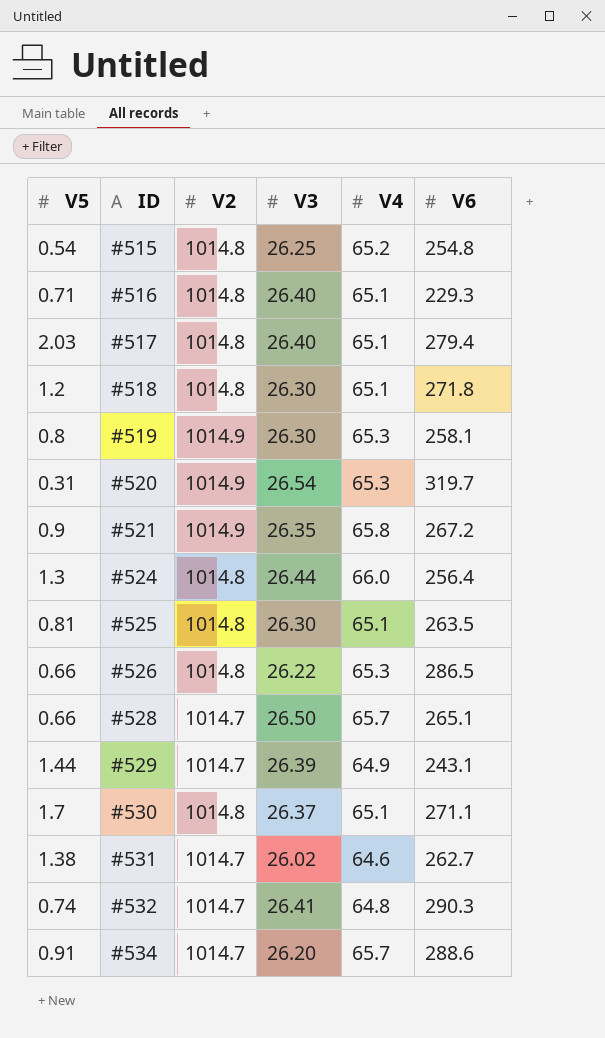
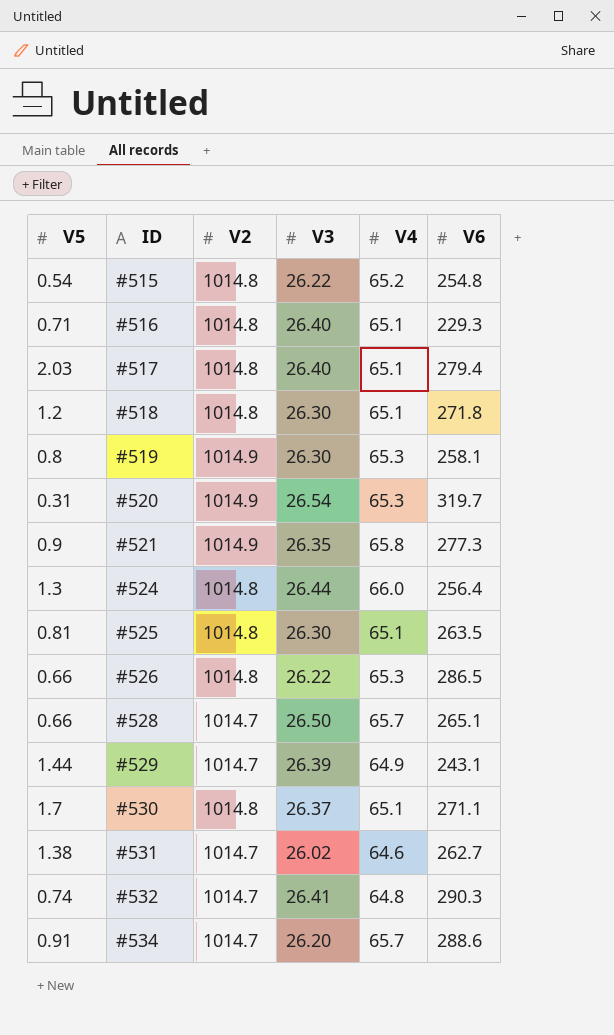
#515 | V3: 26.25 -> 26.22
#521 | V6: 267.2 -> 277.3

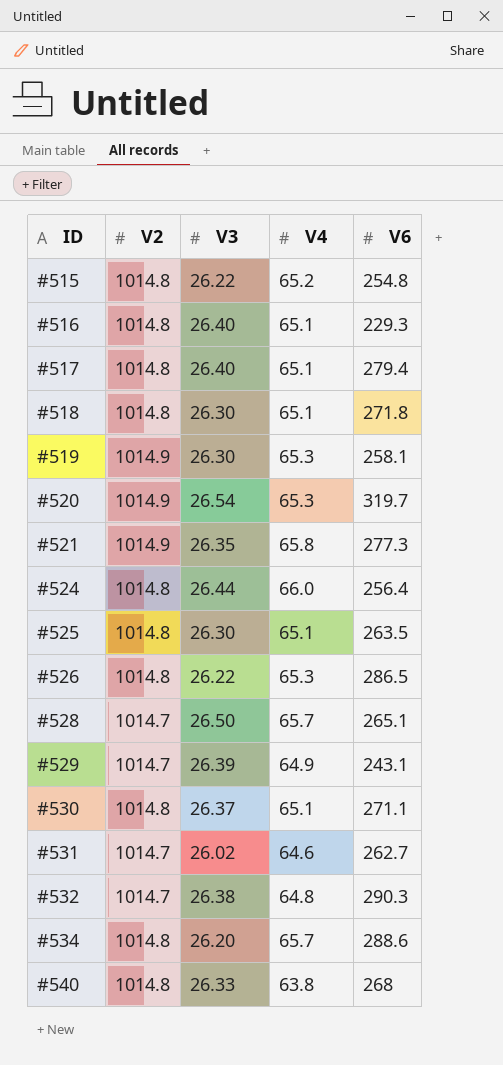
column V5 | position: 1 -> none
#532 | V3: 26.41 -> 26.38
#534 | V2: 1014.7 -> 1014.8
row #540: none -> 1014.8 | 26.33 | 63.8 | 268

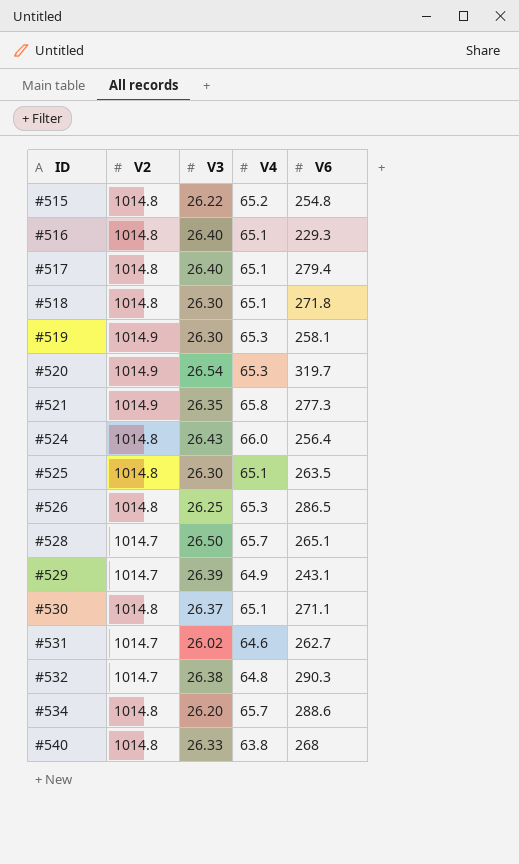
#524 | V3: 26.44 -> 26.43
#526 | V3: 26.22 -> 26.25

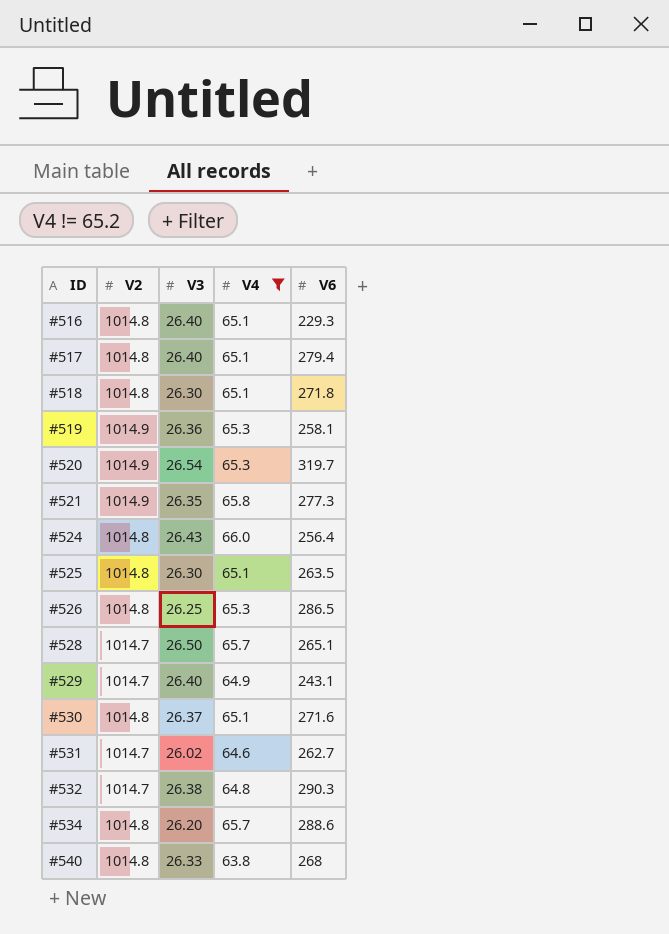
filter: none -> V4 != 65.2
#519 | V3: 26.30 -> 26.36
#529 | V3: 26.39 -> 26.40
#530 | V6: 271.1 -> 271.6

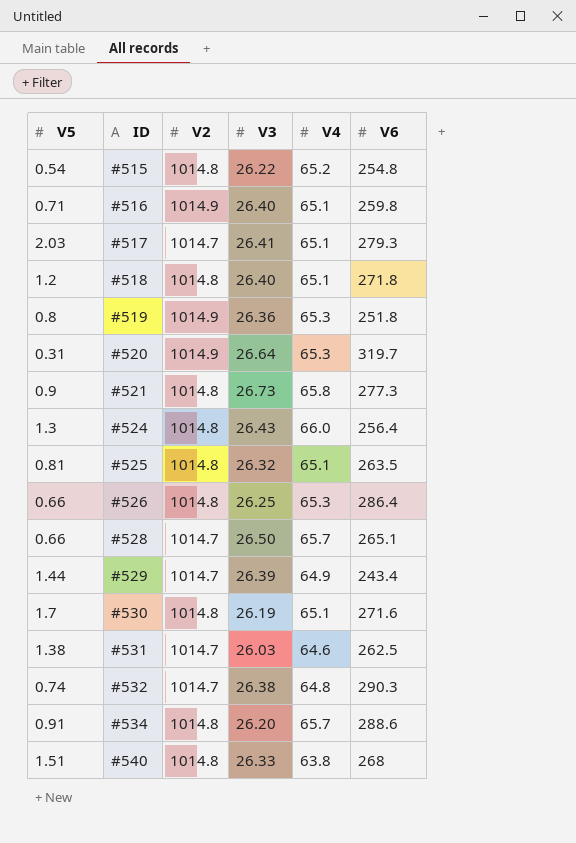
filter: V4 != 65.2 -> none
column V5 | position: none -> 1
#516 | V2: 1014.8 -> 1014.9
#516 | V6: 229.3 -> 259.8
#517 | V2: 1014.8 -> 1014.7
#517 | V3: 26.40 -> 26.41
#517 | V6: 279.4 -> 279.3
#518 | V3: 26.30 -> 26.40
#519 | V6: 258.1 -> 251.8
#520 | V3: 26.54 -> 26.64
#521 | V2: 1014.9 -> 1014.8
#521 | V3: 26.35 -> 26.73
#525 | V3: 26.30 -> 26.32
#526 | V6: 286.5 -> 286.4
#529 | V3: 26.40 -> 26.39
#529 | V6: 243.1 -> 243.4
#530 | V3: 26.37 -> 26.19
#531 | V3: 26.02 -> 26.03
#531 | V6: 262.7 -> 262.5

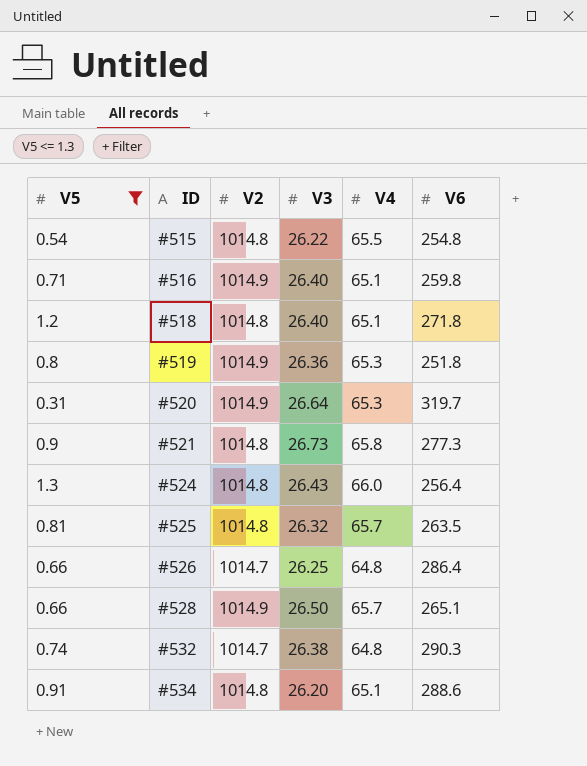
filter: none -> V5 <= 1.3
#515 | V4: 65.2 -> 65.5
#525 | V4: 65.1 -> 65.7
#526 | V2: 1014.8 -> 1014.7
#526 | V4: 65.3 -> 64.8
#528 | V2: 1014.7 -> 1014.9
#534 | V4: 65.7 -> 65.1

